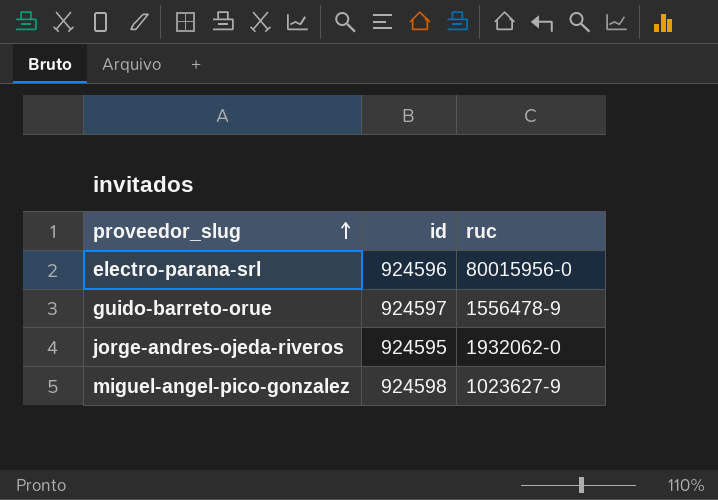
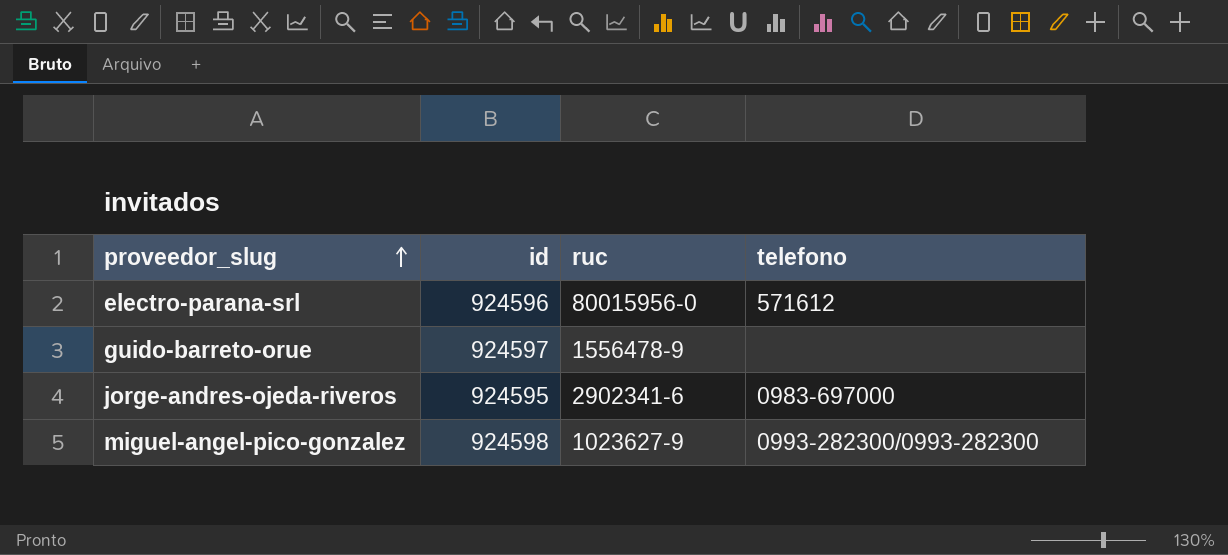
column telefono | position: none -> 4
jorge-andres-ojeda-riveros | ruc: 1932062-0 -> 2902341-6

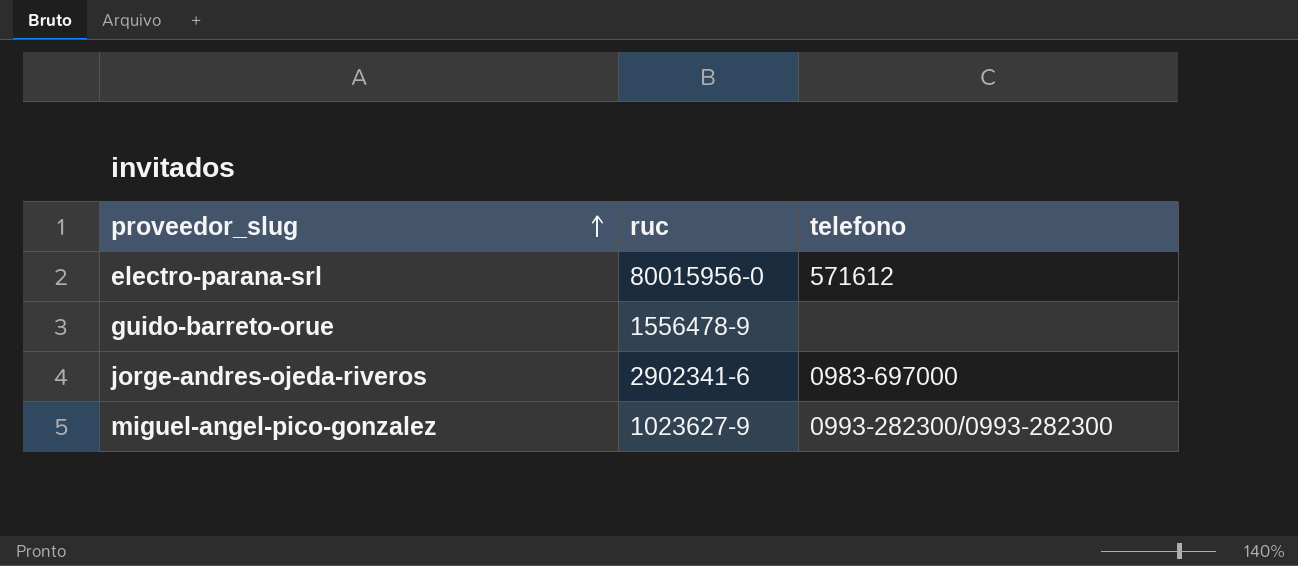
column id | position: 2 -> none

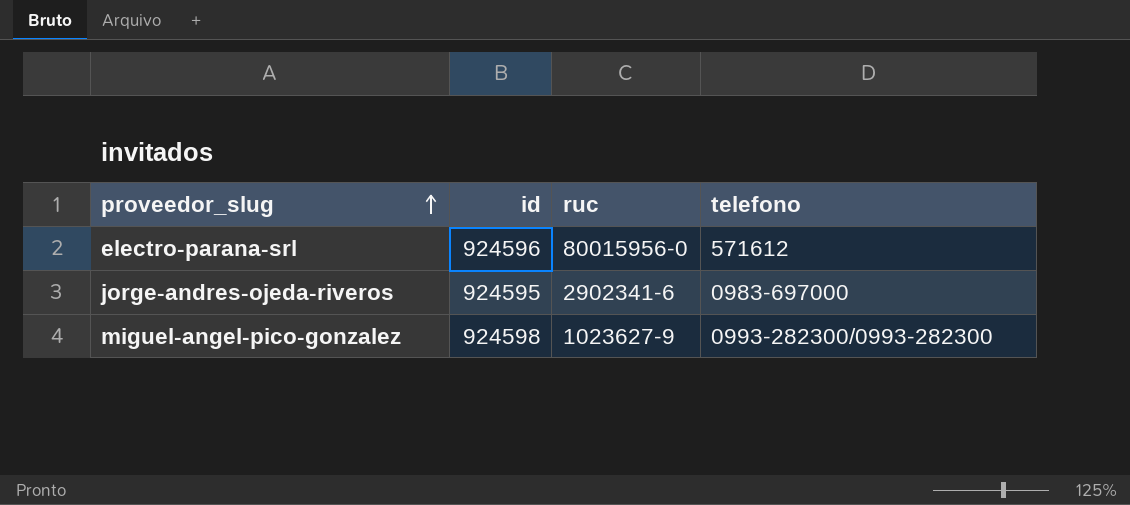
column id | position: none -> 2
row guido-barreto-orue: 1556478-9 | none -> none

